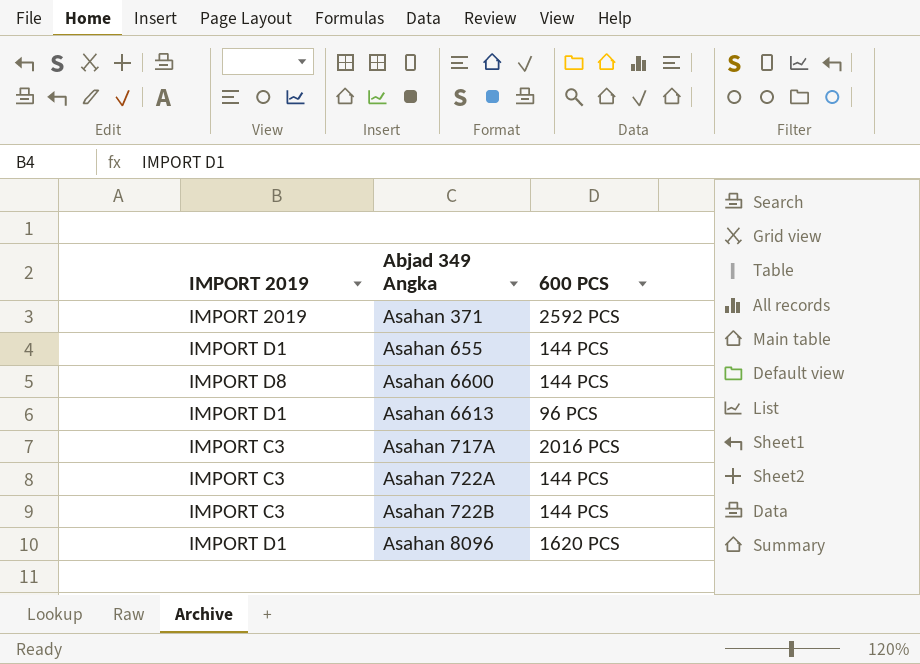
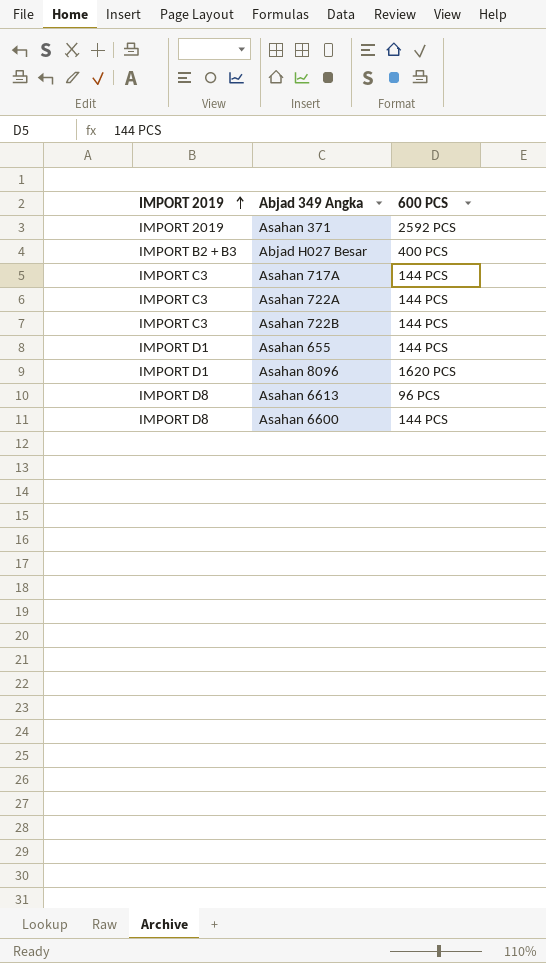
row order: none -> IMPORT 2019 ascending
row Abjad H027 Besar: none -> IMPORT B2 + B3 | 400 PCS
Asahan 717A | 600 PCS: 2016 PCS -> 144 PCS
Asahan 6613 | IMPORT 2019: IMPORT D1 -> IMPORT D8

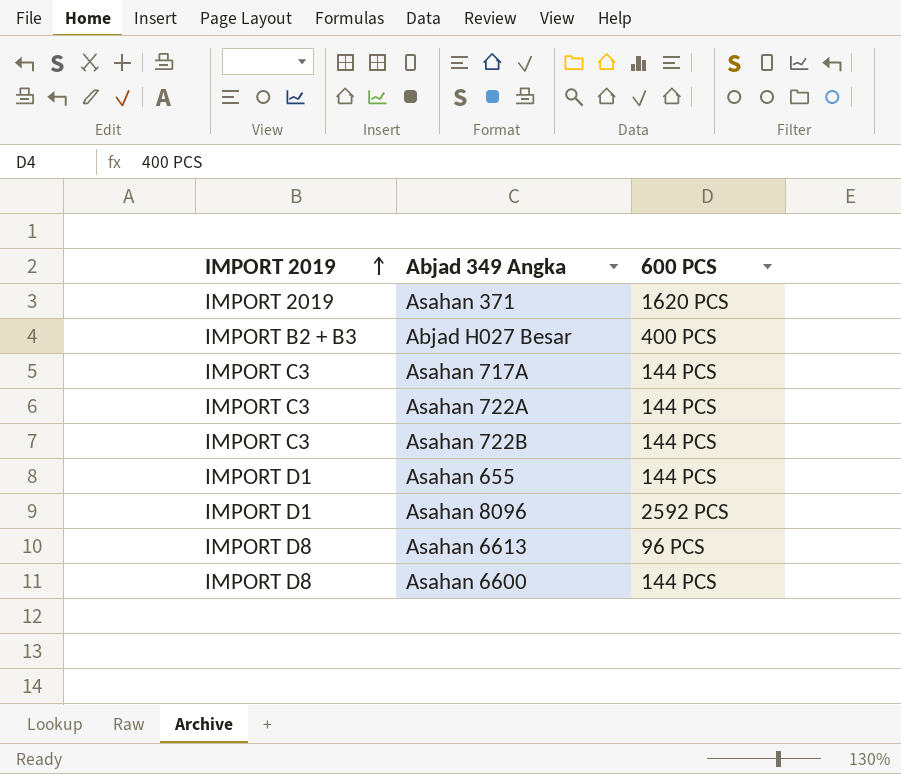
Asahan 371 | 600 PCS: 2592 PCS -> 1620 PCS
Asahan 8096 | 600 PCS: 1620 PCS -> 2592 PCS

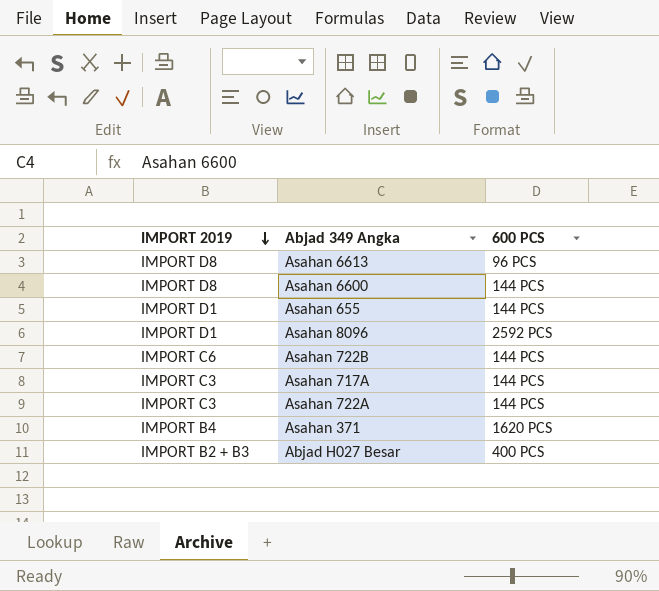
row order: IMPORT 2019 ascending -> IMPORT 2019 descending
Asahan 722B | IMPORT 2019: IMPORT C3 -> IMPORT C6
Asahan 371 | IMPORT 2019: IMPORT 2019 -> IMPORT B4

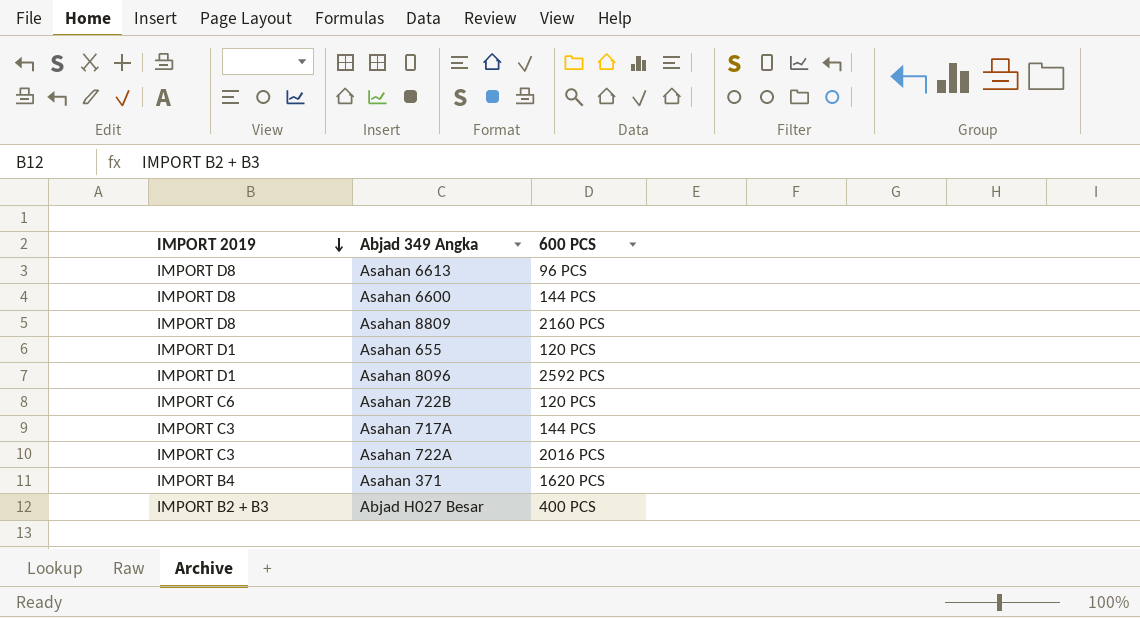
row Asahan 8809: none -> IMPORT D8 | 2160 PCS
Asahan 655 | 600 PCS: 144 PCS -> 120 PCS
Asahan 722B | 600 PCS: 144 PCS -> 120 PCS
Asahan 722A | 600 PCS: 144 PCS -> 2016 PCS

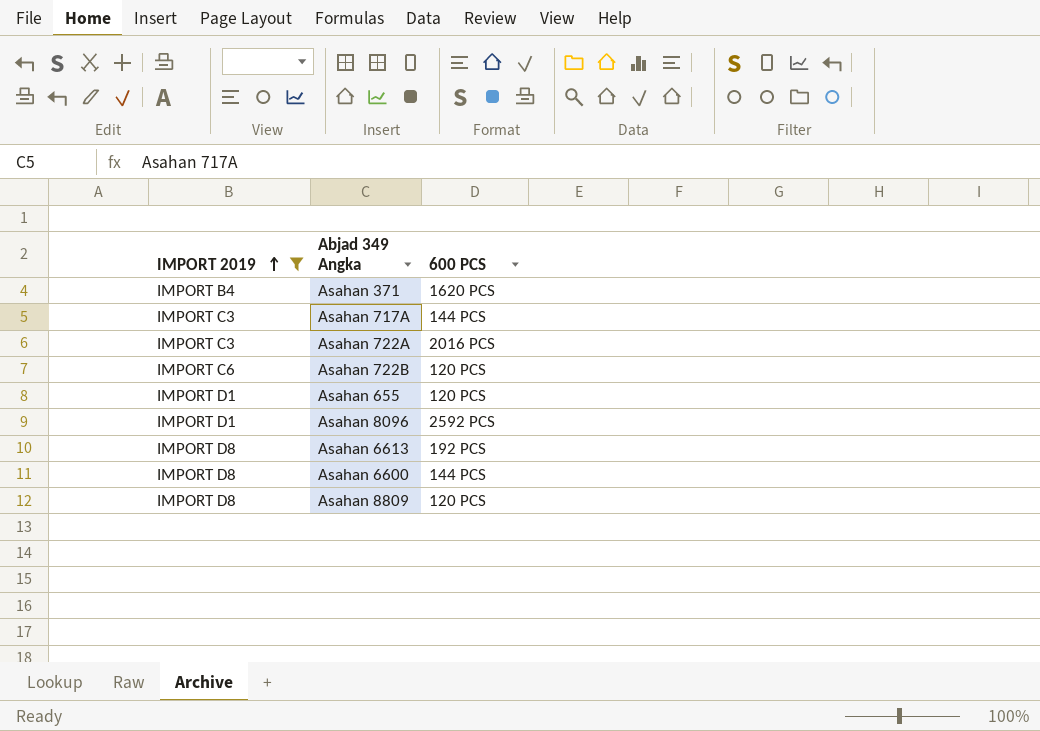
filter: none -> IMPORT 2019 != IMPORT B2 + B3
row order: IMPORT 2019 descending -> IMPORT 2019 ascending
Asahan 6613 | 600 PCS: 96 PCS -> 192 PCS
Asahan 8809 | 600 PCS: 2160 PCS -> 120 PCS

